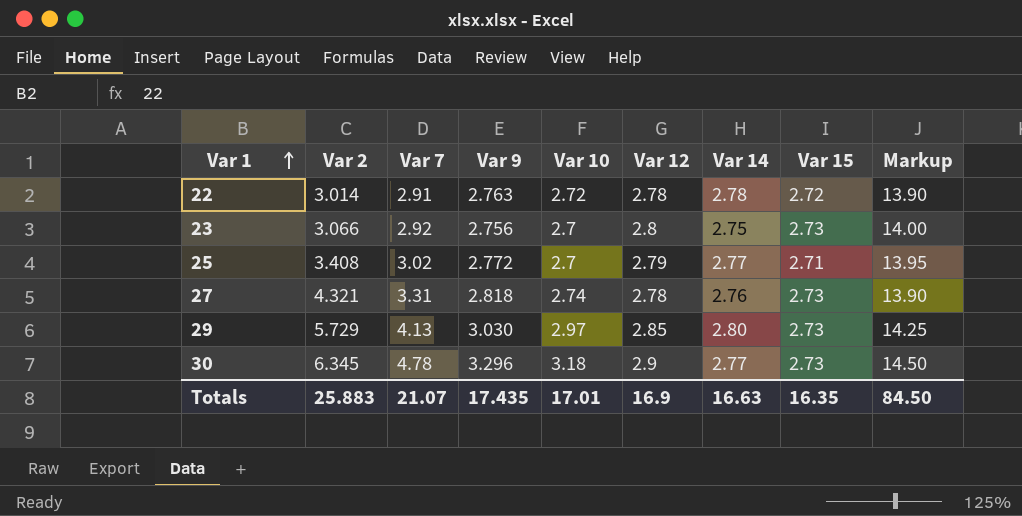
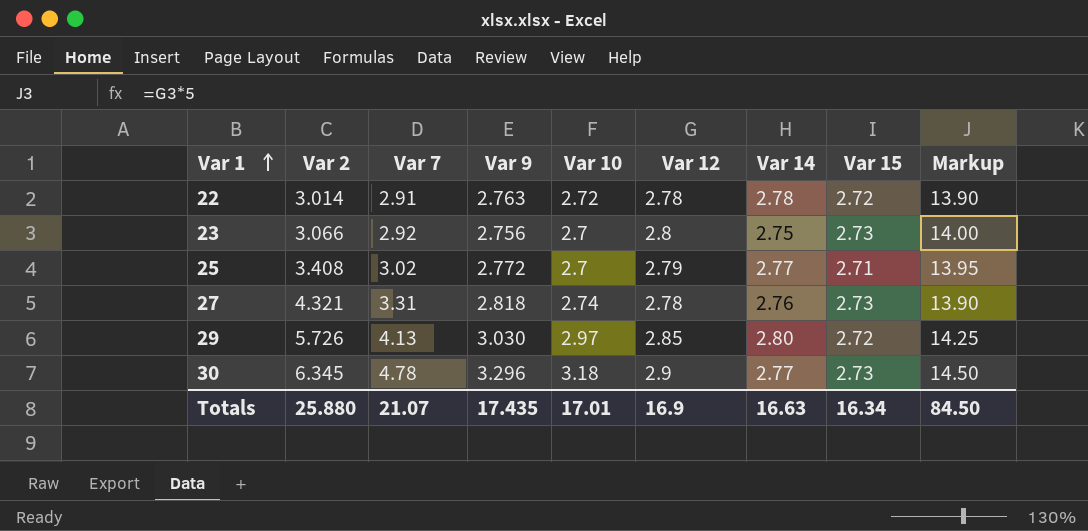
29 | Var 2: 5.729 -> 5.726
29 | Var 15: 2.73 -> 2.72
Totals | Var 2: 25.883 -> 25.880
Totals | Var 15: 16.35 -> 16.34

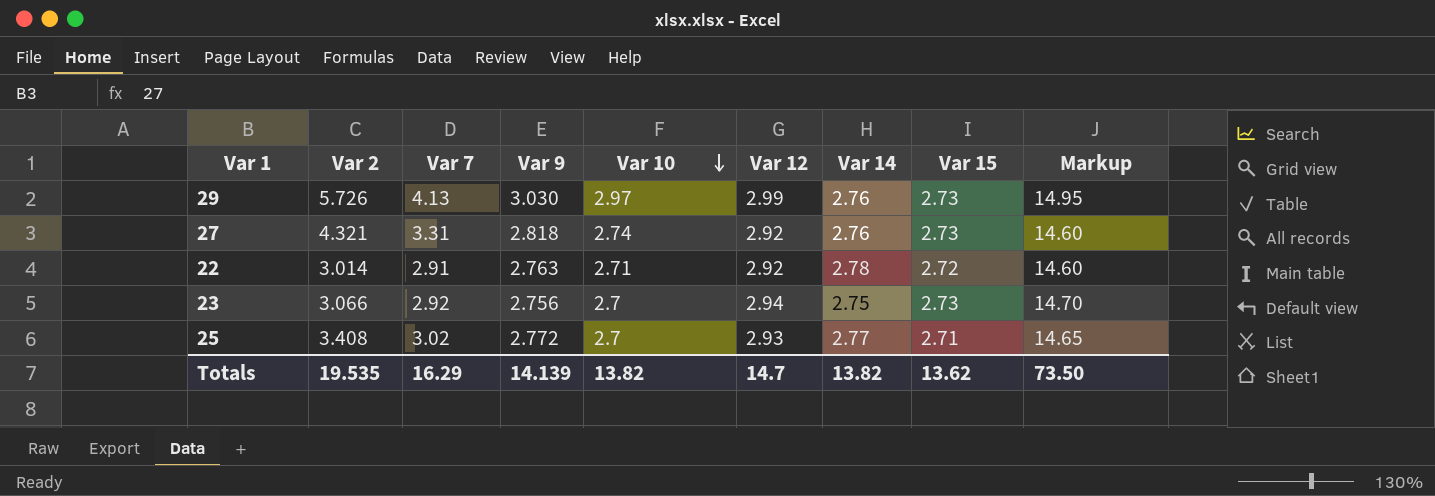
row order: Var 1 ascending -> Var 10 descending
row 30: 6.345 | 4.78 | 3.296 | 3.18 | 2.9 | 2.77 | 2.73 | 14.50 -> none
29 | Var 12: 2.85 -> 2.99
29 | Var 14: 2.80 -> 2.76
29 | Var 15: 2.72 -> 2.73
29 | Markup: 14.25 -> 14.95
27 | Var 12: 2.78 -> 2.92
27 | Markup: 13.90 -> 14.60
22 | Var 10: 2.72 -> 2.71
22 | Var 12: 2.78 -> 2.92
22 | Markup: 13.90 -> 14.60
23 | Var 12: 2.8 -> 2.94
23 | Markup: 14.00 -> 14.70
25 | Var 12: 2.79 -> 2.93
25 | Markup: 13.95 -> 14.65
Totals | Var 2: 25.880 -> 19.535
Totals | Var 7: 21.07 -> 16.29
Totals | Var 9: 17.435 -> 14.139
Totals | Var 10: 17.01 -> 13.82
Totals | Var 12: 16.9 -> 14.7
Totals | Var 14: 16.63 -> 13.82
Totals | Var 15: 16.34 -> 13.62
Totals | Markup: 84.50 -> 73.50

